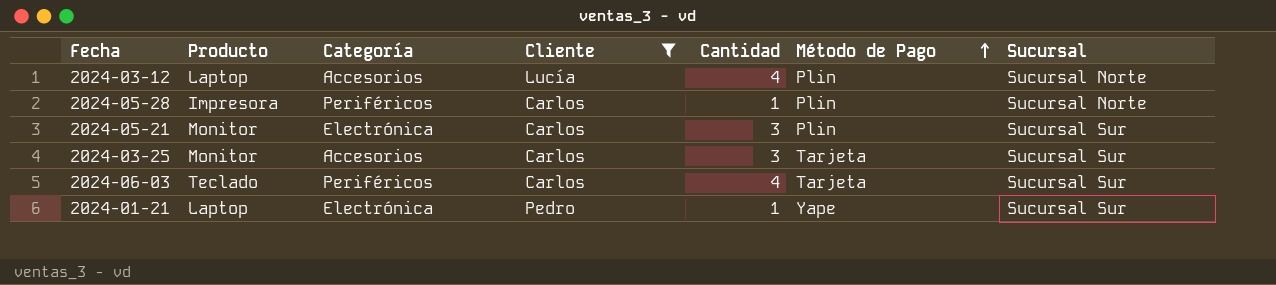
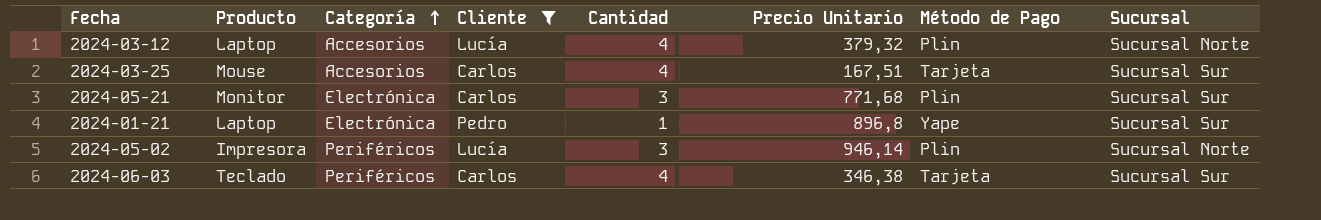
row order: Método de Pago ascending -> Categoría ascending
column Precio Unitario | position: none -> 6
row 2024-05-28: Impresora | Periféricos | Carlos | 1 | Plin | Sucursal Norte -> none
2024-03-25 | Producto: Monitor -> Mouse
2024-03-25 | Cantidad: 3 -> 4
row 2024-05-02: none -> Impresora | Periféricos | Lucía | 3 | 946,14 | Plin | Sucursal Norte

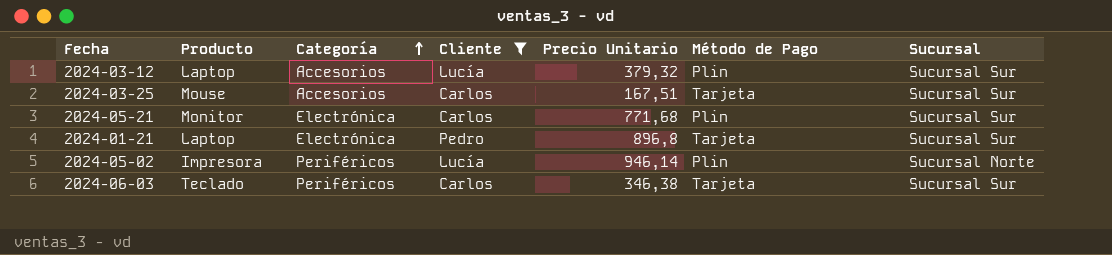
column Cantidad | position: 5 -> none
2024-03-12 | Sucursal: Sucursal Norte -> Sucursal Sur
2024-01-21 | Método de Pago: Yape -> Tarjeta

